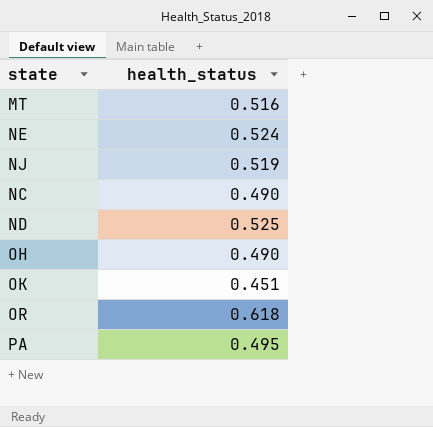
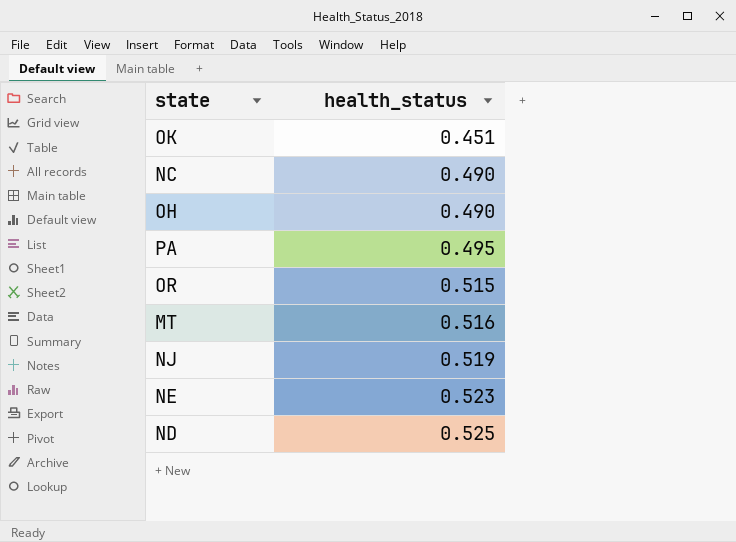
row order: none -> health_status ascending
OR | health_status: 0.618 -> 0.515
NE | health_status: 0.524 -> 0.523

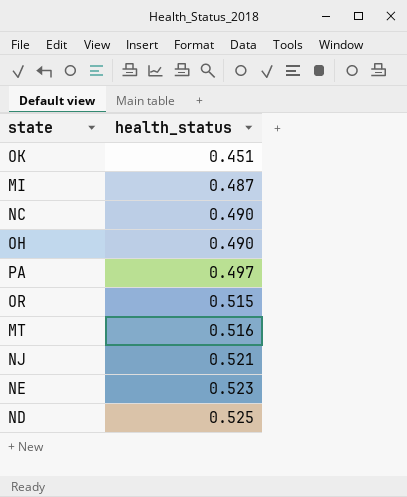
row MI: none -> 0.487
PA | health_status: 0.495 -> 0.497
NJ | health_status: 0.519 -> 0.521

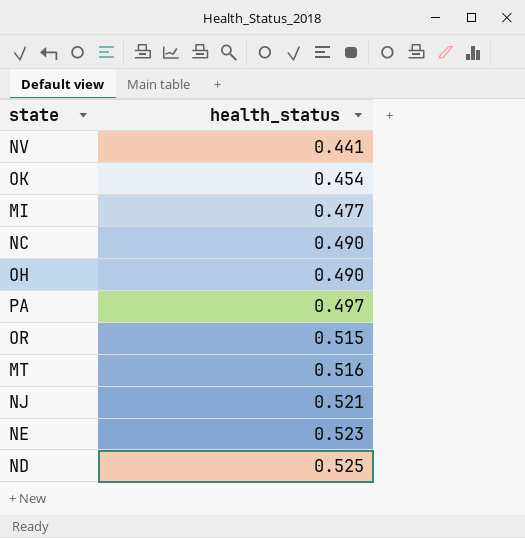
row NV: none -> 0.441
OK | health_status: 0.451 -> 0.454
MI | health_status: 0.487 -> 0.477

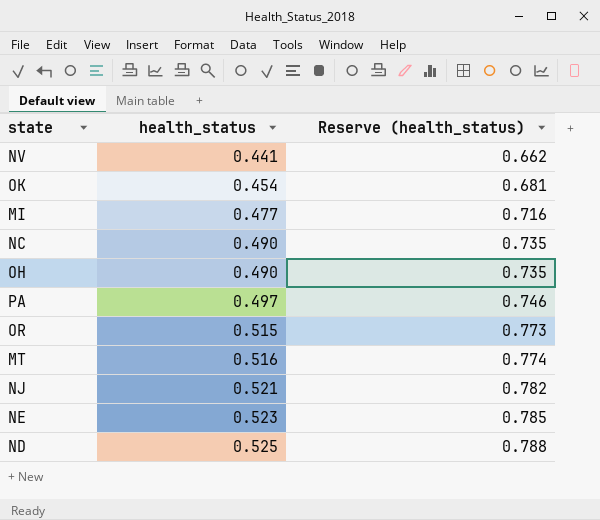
column Reserve (health_status) | formula: none -> [health_status] * 1.5

